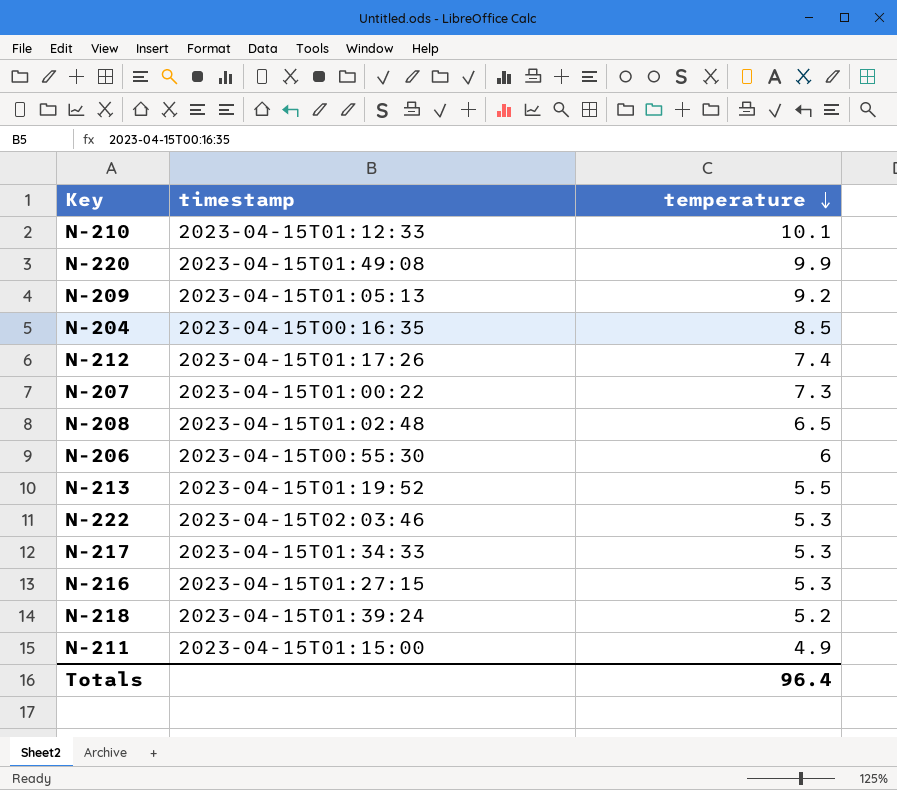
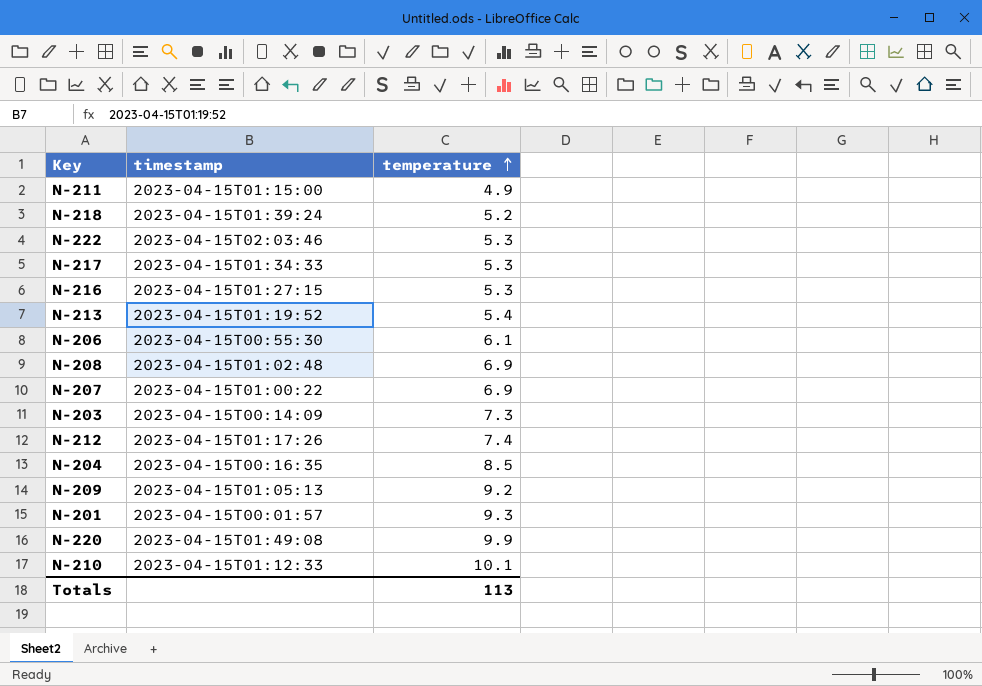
row order: temperature descending -> temperature ascending
N-213 | temperature: 5.5 -> 5.4
N-206 | temperature: 6 -> 6.1
N-208 | temperature: 6.5 -> 6.9
N-207 | temperature: 7.3 -> 6.9
row N-203: none -> 2023-04-15T00:14:09 | 7.3
row N-201: none -> 2023-04-15T00:01:57 | 9.3
Totals | temperature: 96.4 -> 113

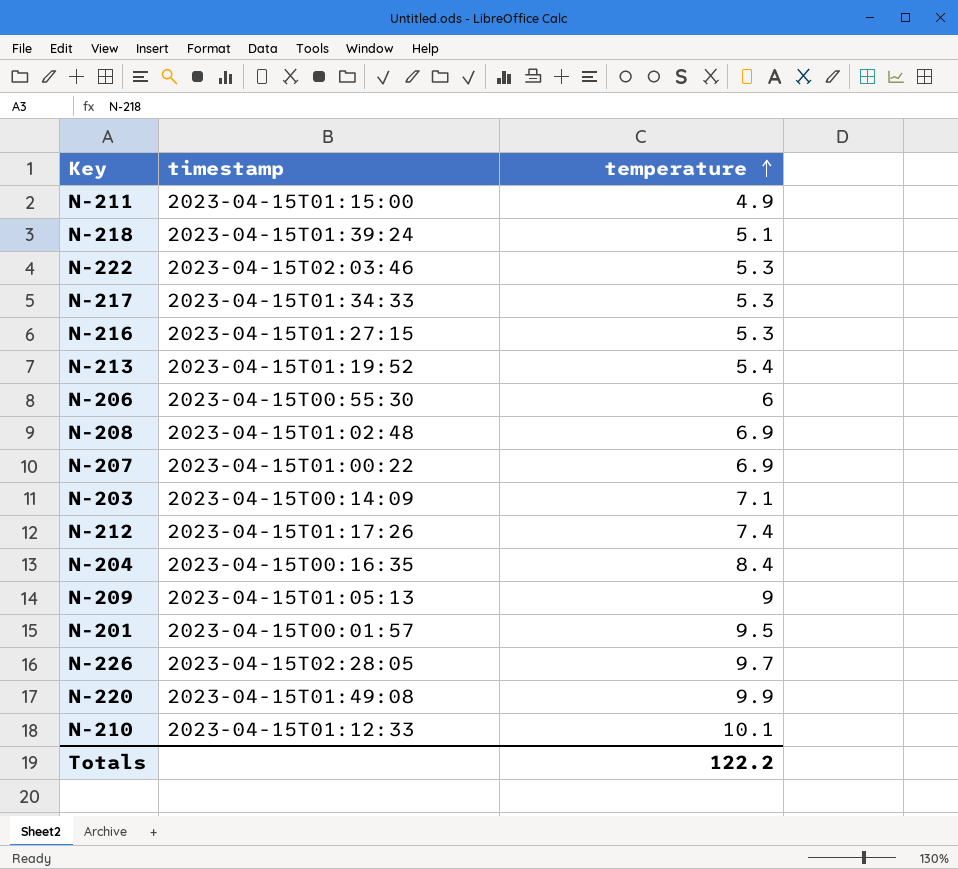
N-218 | temperature: 5.2 -> 5.1
N-206 | temperature: 6.1 -> 6
N-203 | temperature: 7.3 -> 7.1
N-204 | temperature: 8.5 -> 8.4
N-209 | temperature: 9.2 -> 9
N-201 | temperature: 9.3 -> 9.5
row N-226: none -> 2023-04-15T02:28:05 | 9.7
Totals | temperature: 113 -> 122.2

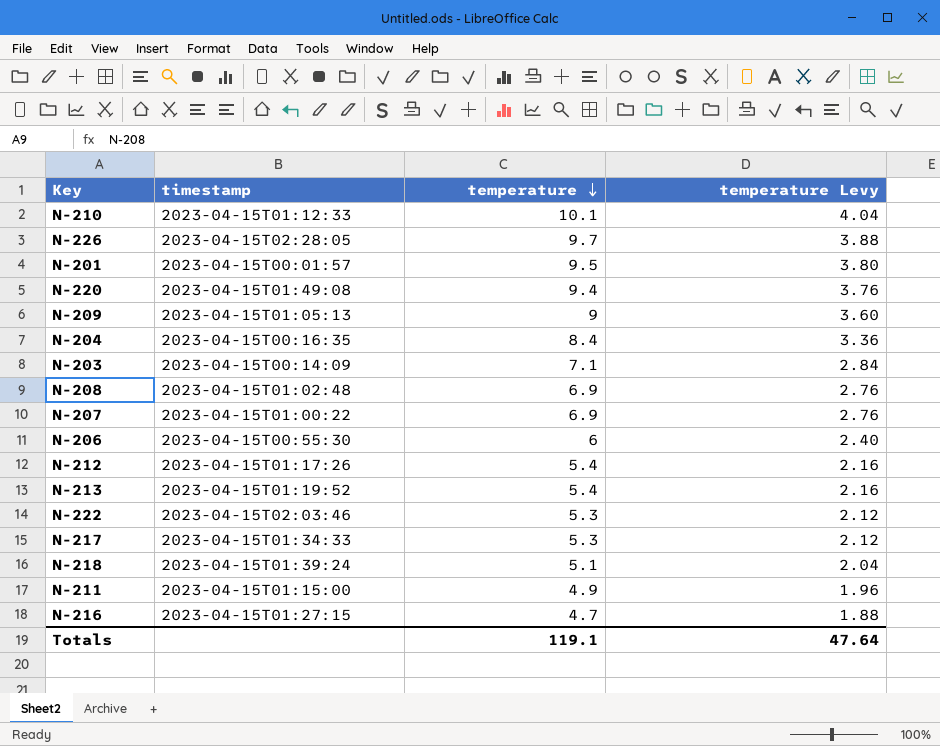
row order: temperature ascending -> temperature descending
column temperature Levy | formula: none -> [temperature] * 0.4
N-220 | temperature: 9.9 -> 9.4
N-212 | temperature: 7.4 -> 5.4
N-216 | temperature: 5.3 -> 4.7
Totals | temperature: 122.2 -> 119.1

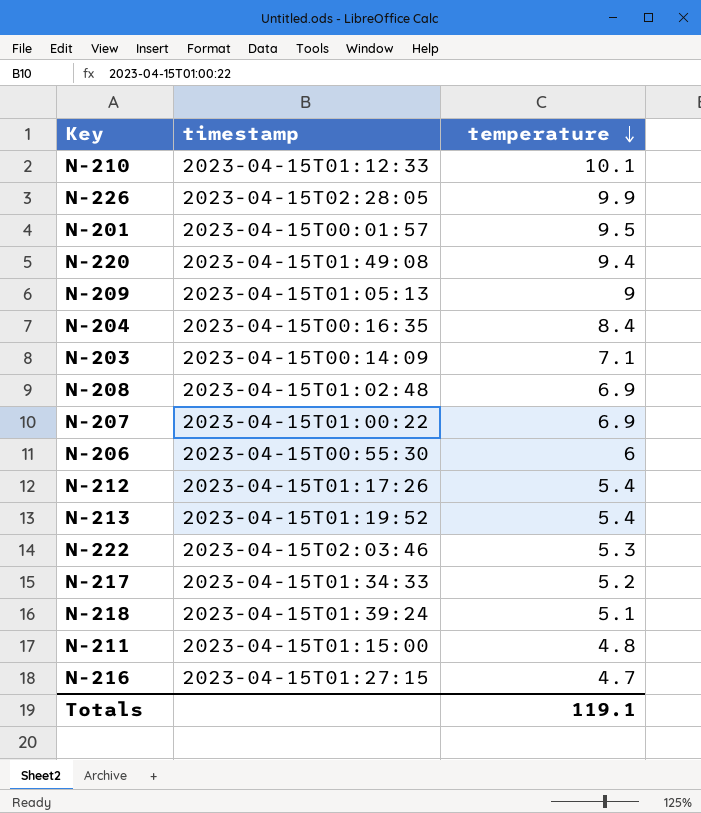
column temperature Levy | formula: [temperature] * 0.4 -> none
N-226 | temperature: 9.7 -> 9.9
N-217 | temperature: 5.3 -> 5.2
N-211 | temperature: 4.9 -> 4.8

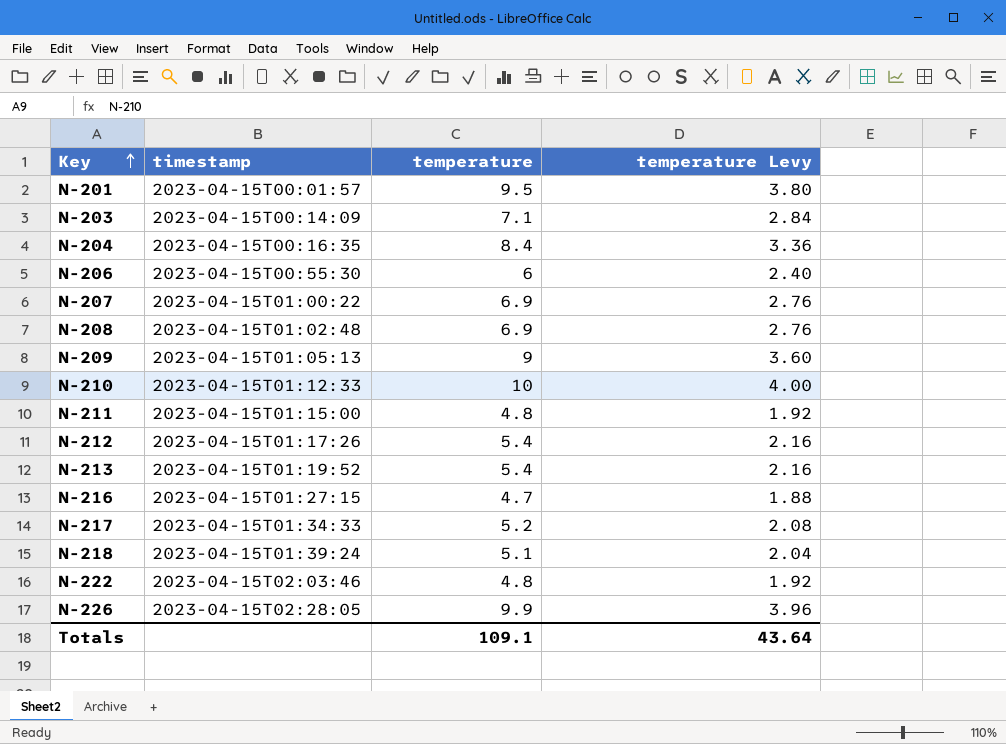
row order: temperature descending -> Key ascending
column temperature Levy | formula: none -> [temperature] * 0.4
row N-220: 2023-04-15T01:49:08 | 9.4 -> none
N-210 | temperature: 10.1 -> 10
N-222 | temperature: 5.3 -> 4.8
Totals | temperature: 119.1 -> 109.1

